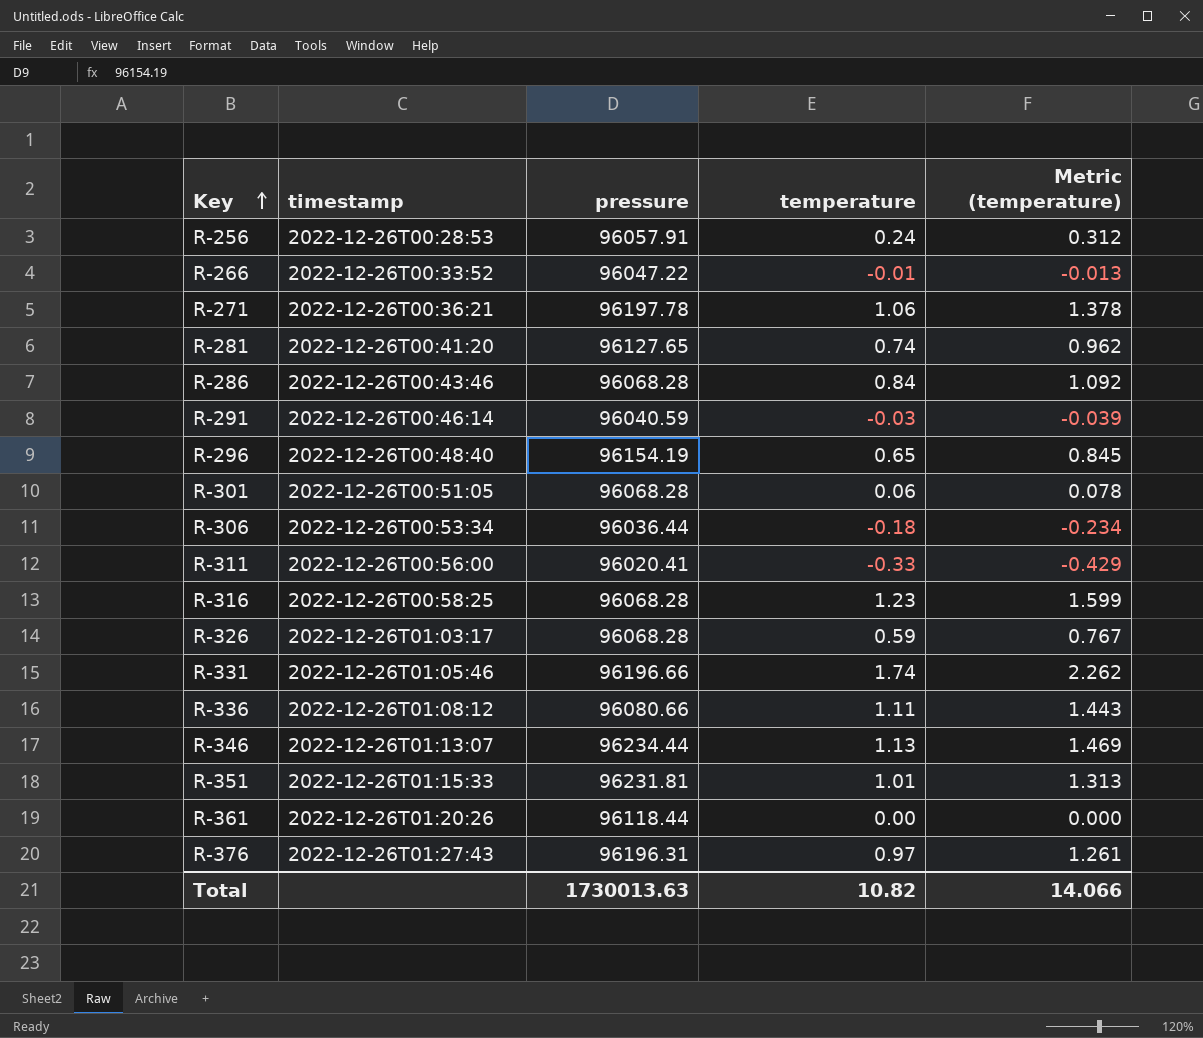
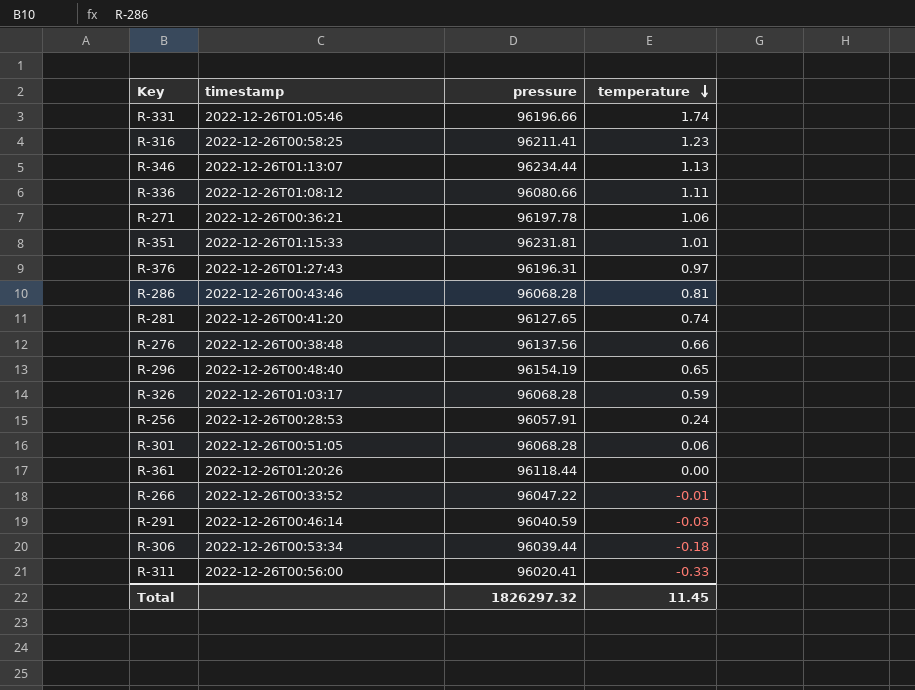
row order: Key ascending -> temperature descending
column Metric (temperature) | formula: [temperature] * 1.3 -> none
R-316 | pressure: 96068.28 -> 96211.41
R-286 | temperature: 0.84 -> 0.81
row R-276: none -> 2022-12-26T00:38:48 | 96137.56 | 0.66
R-306 | pressure: 96036.44 -> 96039.44
Total | pressure: 1730013.63 -> 1826297.32
Total | temperature: 10.82 -> 11.45

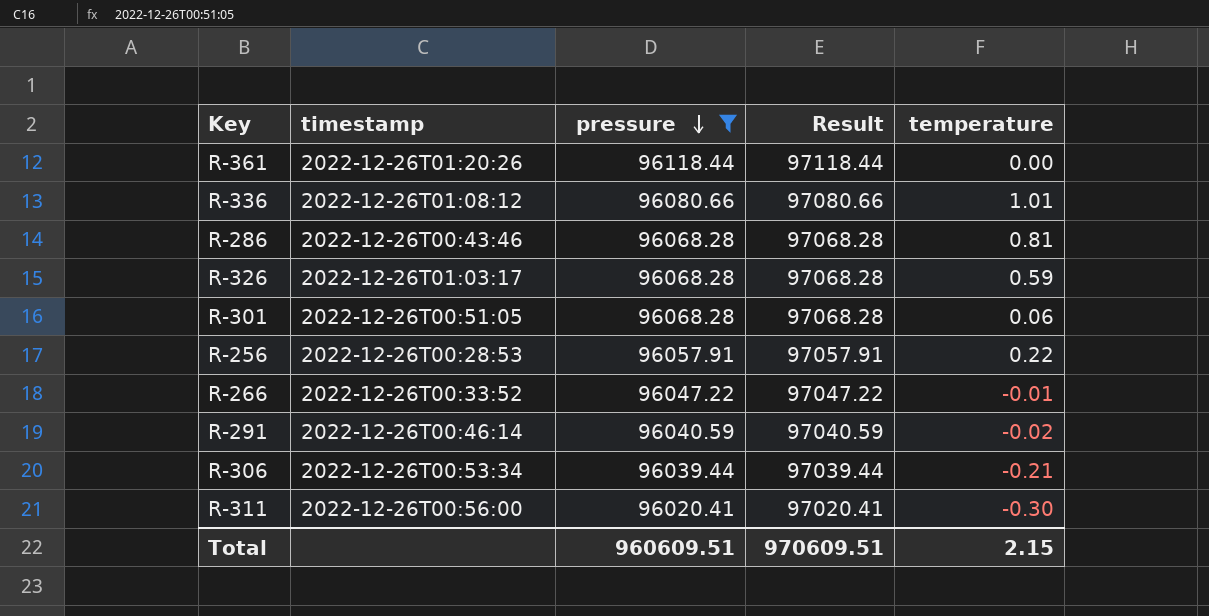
filter: none -> pressure <= 96118.44
row order: temperature descending -> pressure descending
column Result | formula: none -> [pressure] + 1000
R-336 | temperature: 1.11 -> 1.01
R-256 | temperature: 0.24 -> 0.22
R-291 | temperature: -0.03 -> -0.02
R-306 | temperature: -0.18 -> -0.21
R-311 | temperature: -0.33 -> -0.30
Total | pressure: 1826297.32 -> 960609.51
Total | temperature: 11.45 -> 2.15

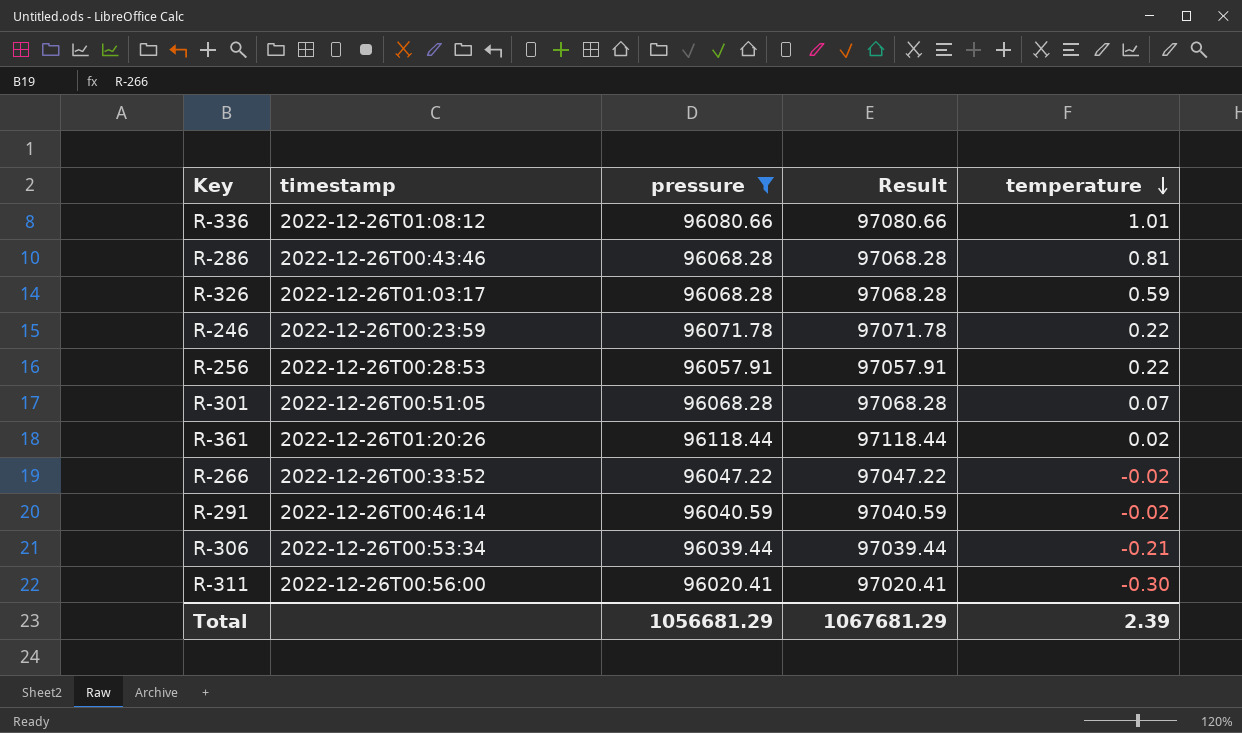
row order: pressure descending -> temperature descending
row R-246: none -> 2022-12-26T00:23:59 | 96071.78 | 97071.78 | 0.22
R-301 | temperature: 0.06 -> 0.07
R-361 | temperature: 0.00 -> 0.02
R-266 | temperature: -0.01 -> -0.02
Total | pressure: 960609.51 -> 1056681.29
Total | Result: 970609.51 -> 1067681.29
Total | temperature: 2.15 -> 2.39

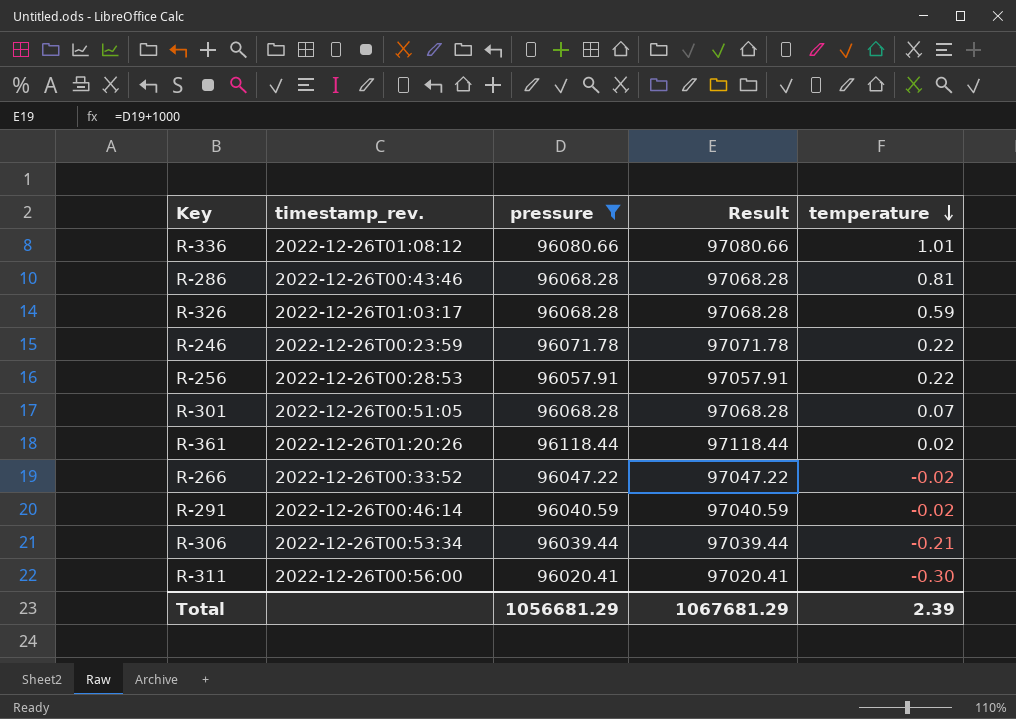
column name: timestamp -> timestamp_rev.

